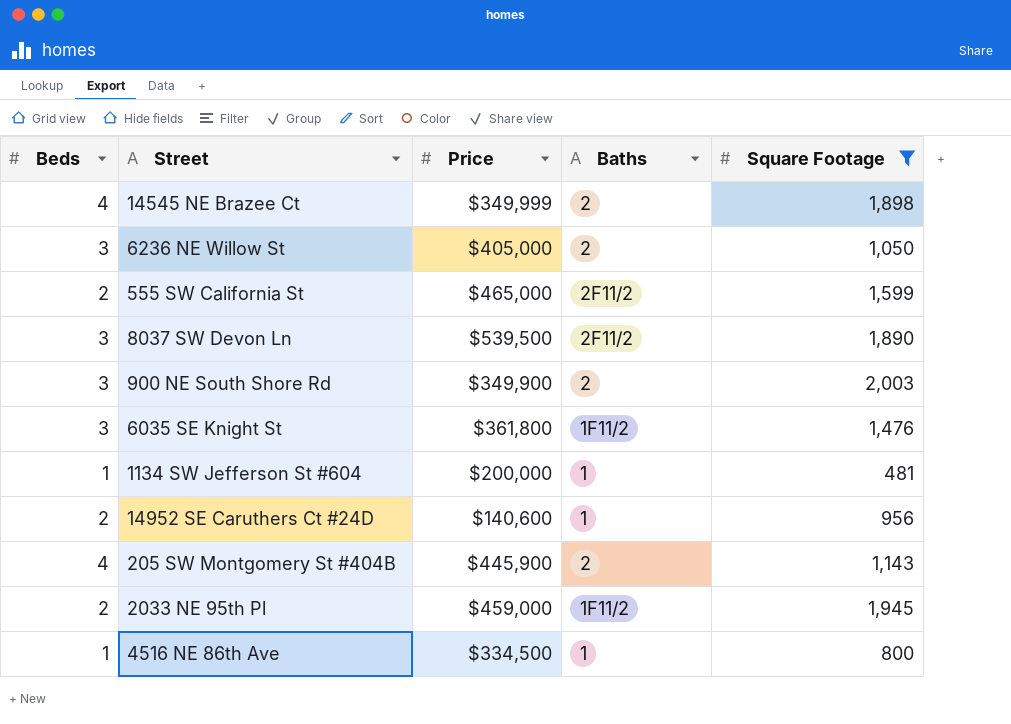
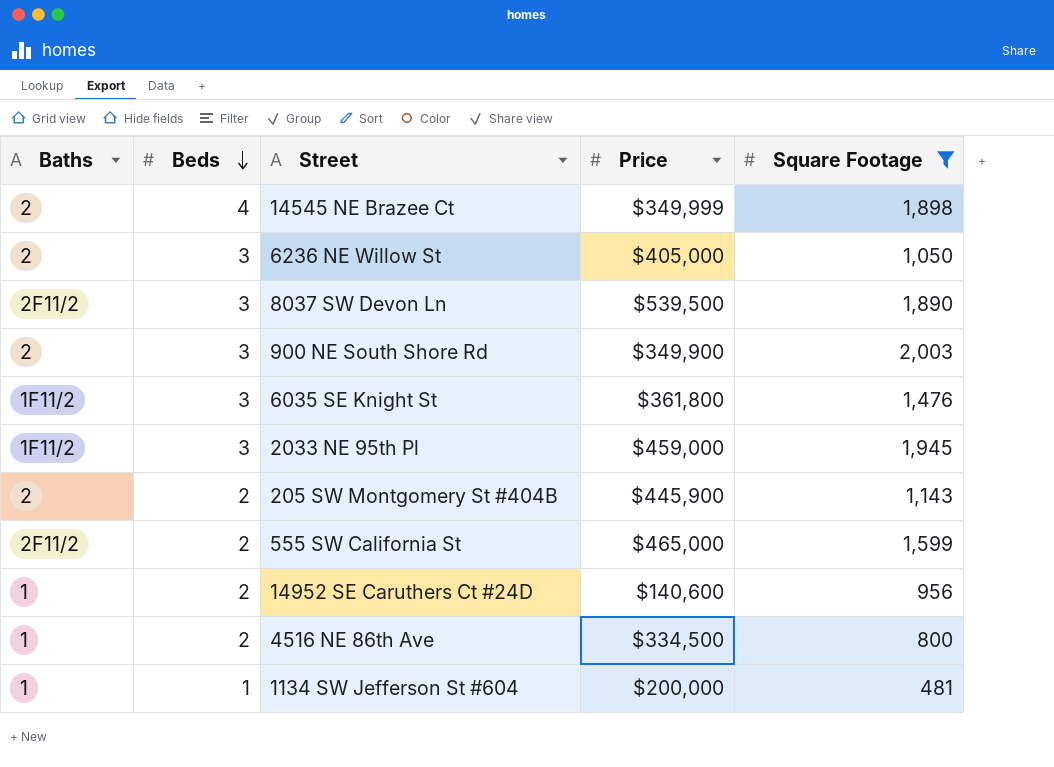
row order: none -> Beds descending
column Baths | position: 4 -> 1
2033 NE 95th Pl | Beds: 2 -> 3
205 SW Montgomery St #404B | Beds: 4 -> 2
4516 NE 86th Ave | Beds: 1 -> 2

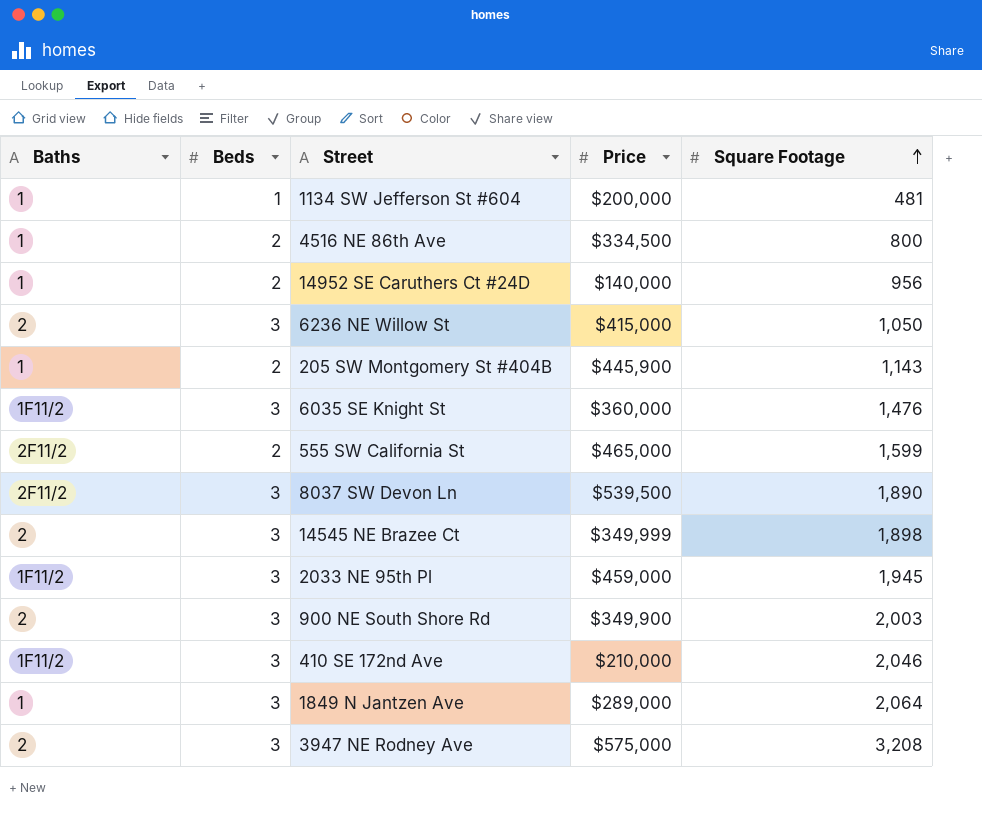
filter: Square Footage <= 2,003 -> none
row order: Beds descending -> Square Footage ascending
14952 SE Caruthers Ct #24D | Price: $140,600 -> $140,000
6236 NE Willow St | Price: $405,000 -> $415,000
205 SW Montgomery St #404B | Baths: 2 -> 1
6035 SE Knight St | Price: $361,800 -> $360,000
14545 NE Brazee Ct | Beds: 4 -> 3

